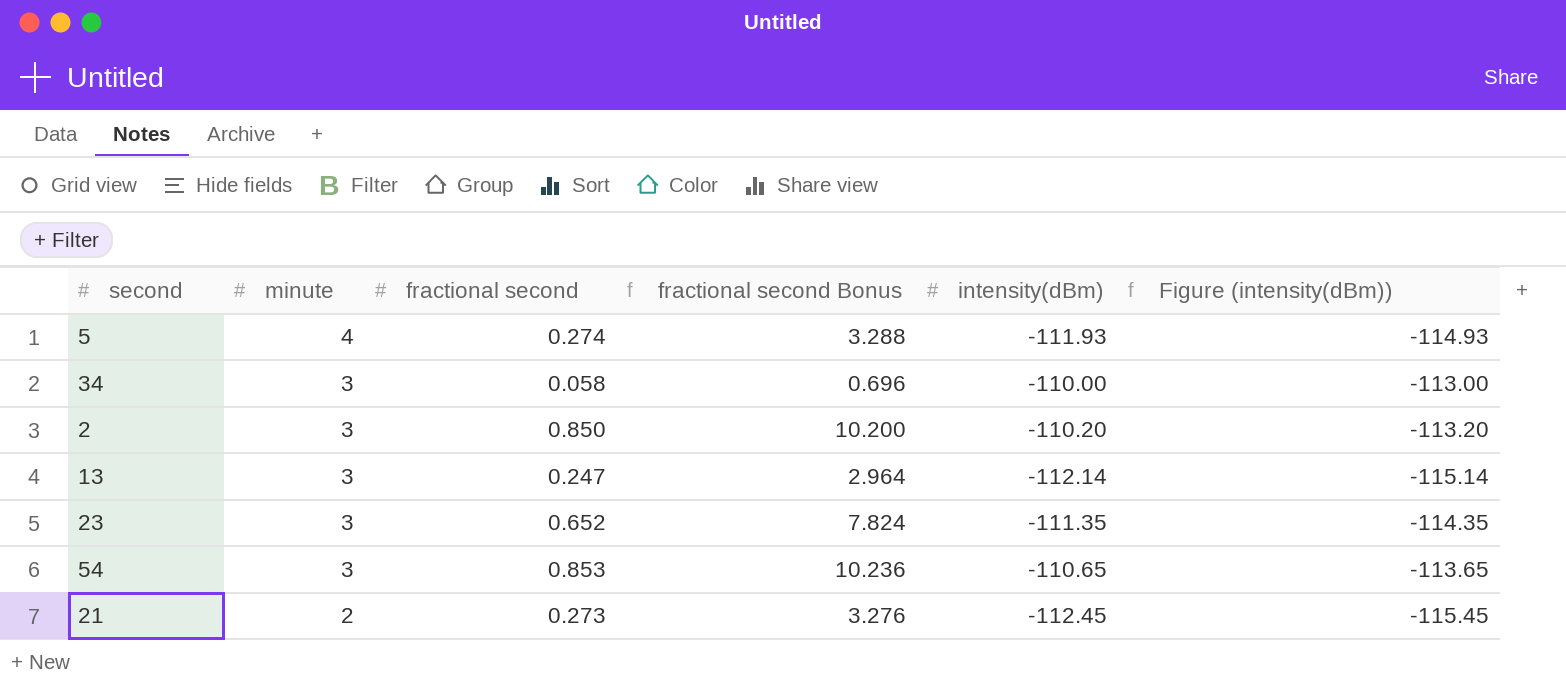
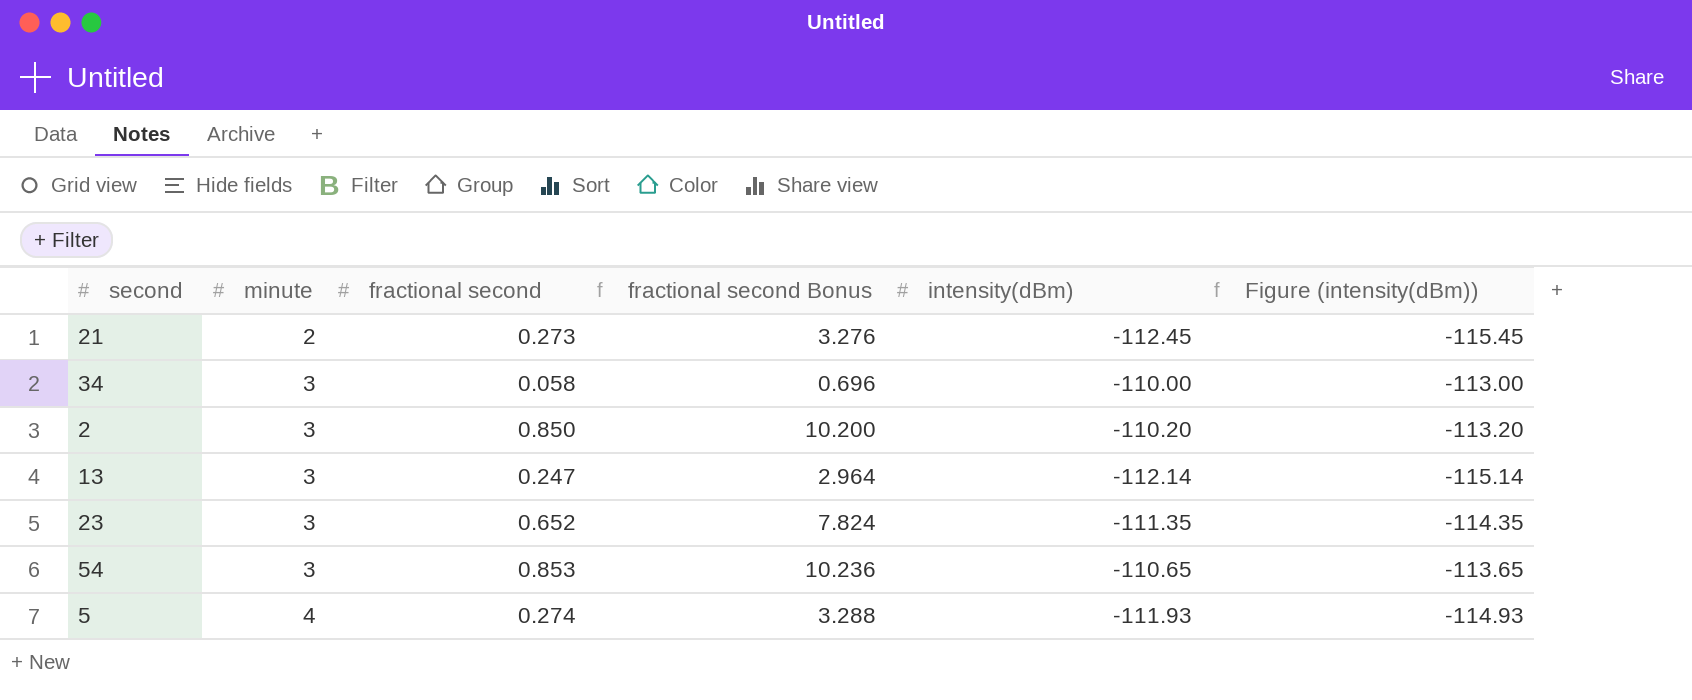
row order: minute descending -> minute ascending

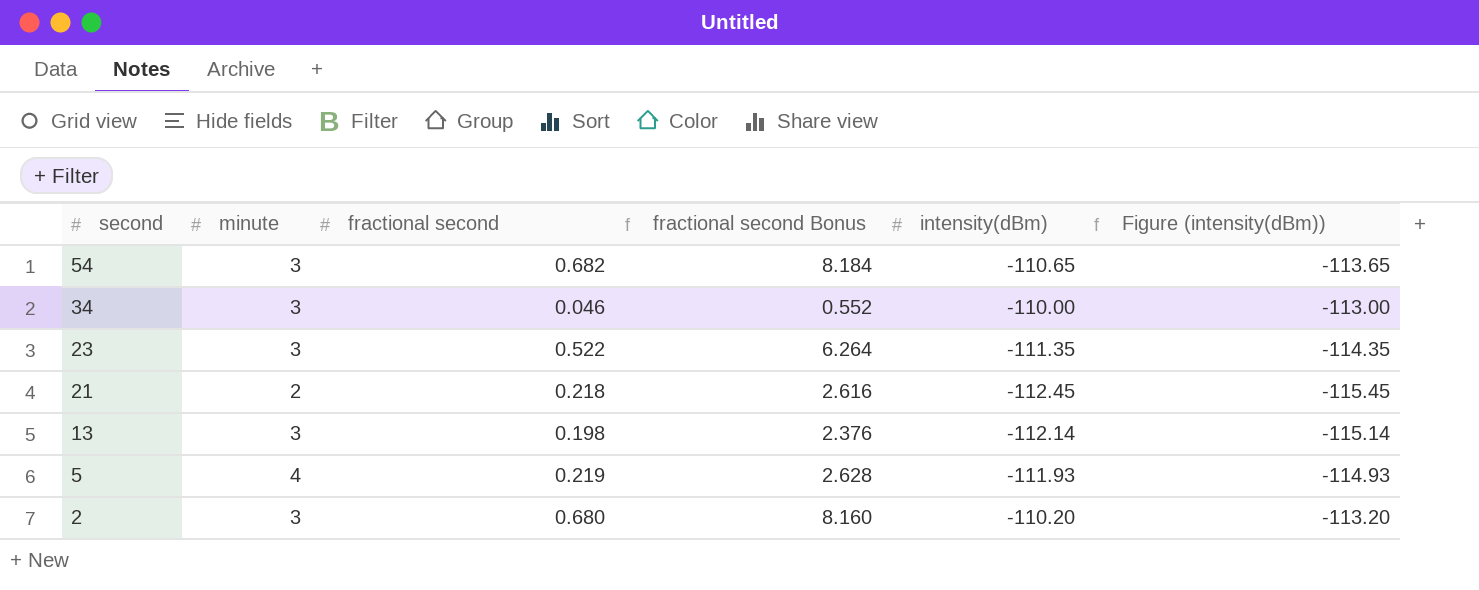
row order: minute ascending -> second descending
54 | fractional second: 0.853 -> 0.682
54 | fractional second Bonus: 10.236 -> 8.184
34 | fractional second: 0.058 -> 0.046
34 | fractional second Bonus: 0.696 -> 0.552
23 | fractional second: 0.652 -> 0.522
23 | fractional second Bonus: 7.824 -> 6.264
21 | fractional second: 0.273 -> 0.218
21 | fractional second Bonus: 3.276 -> 2.616
13 | fractional second: 0.247 -> 0.198
13 | fractional second Bonus: 2.964 -> 2.376
5 | fractional second: 0.274 -> 0.219
5 | fractional second Bonus: 3.288 -> 2.628
2 | fractional second: 0.850 -> 0.680
2 | fractional second Bonus: 10.200 -> 8.160

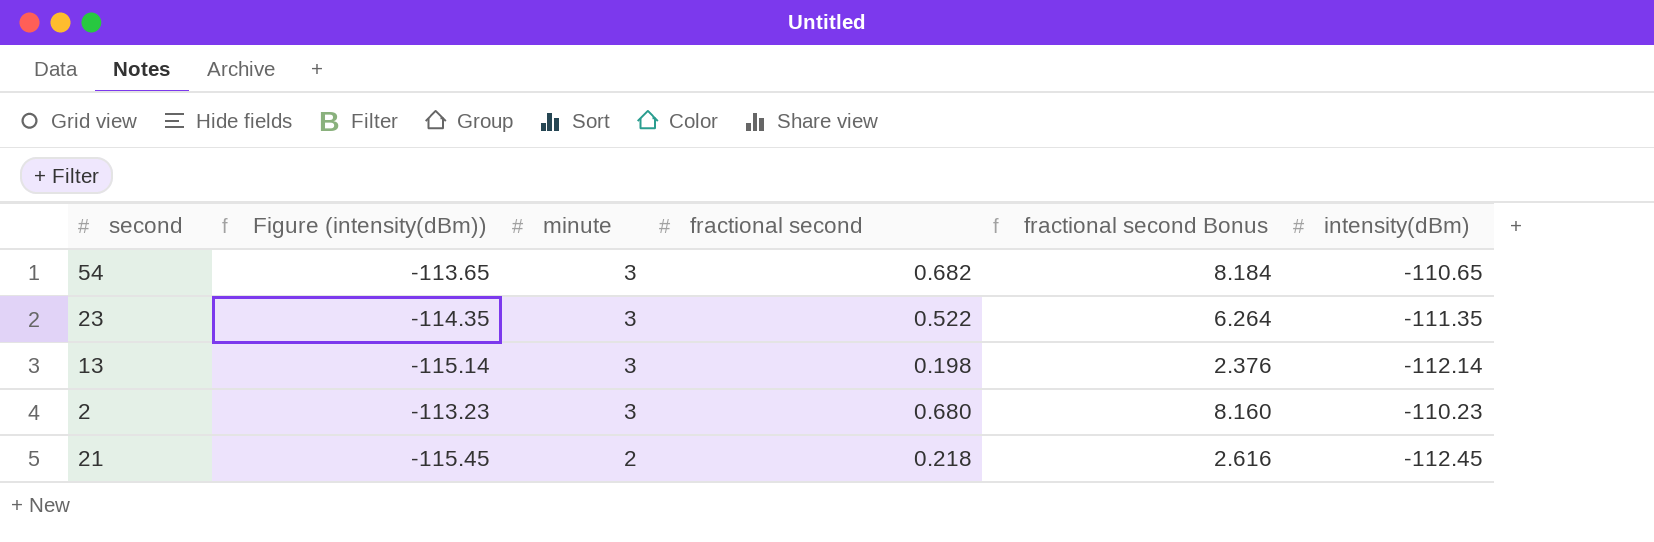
row order: second descending -> minute descending
column Figure (intensity(dBm)) | position: 6 -> 2
row 34: 3 | 0.046 | 0.552 | -110.00 | -113.00 -> none
row 5: 4 | 0.219 | 2.628 | -111.93 | -114.93 -> none
2 | Figure (intensity(dBm)): -113.20 -> -113.23
2 | intensity(dBm): -110.20 -> -110.23

